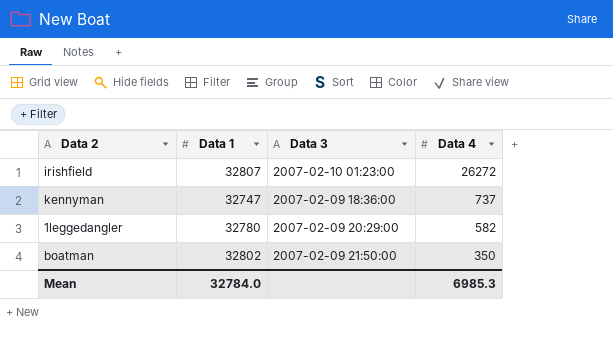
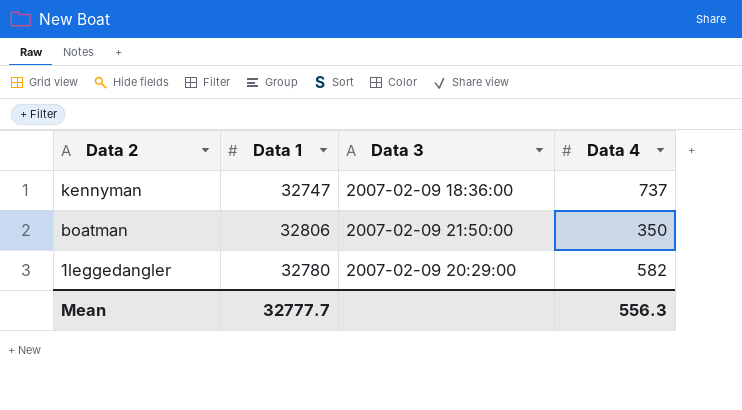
row order: Data 4 descending -> Data 2 descending
row irishfield: 32807 | 2007-02-10 01:23:00 | 26272 -> none
boatman | Data 1: 32802 -> 32806
Mean | Data 1: 32784.0 -> 32777.7
Mean | Data 4: 6985.3 -> 556.3

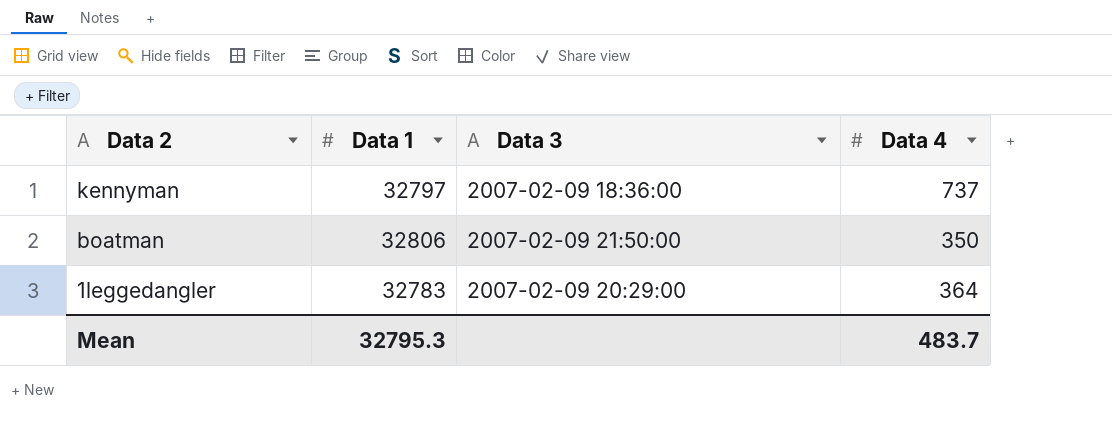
kennyman | Data 1: 32747 -> 32797
1leggedangler | Data 1: 32780 -> 32783
1leggedangler | Data 4: 582 -> 364
Mean | Data 1: 32777.7 -> 32795.3
Mean | Data 4: 556.3 -> 483.7

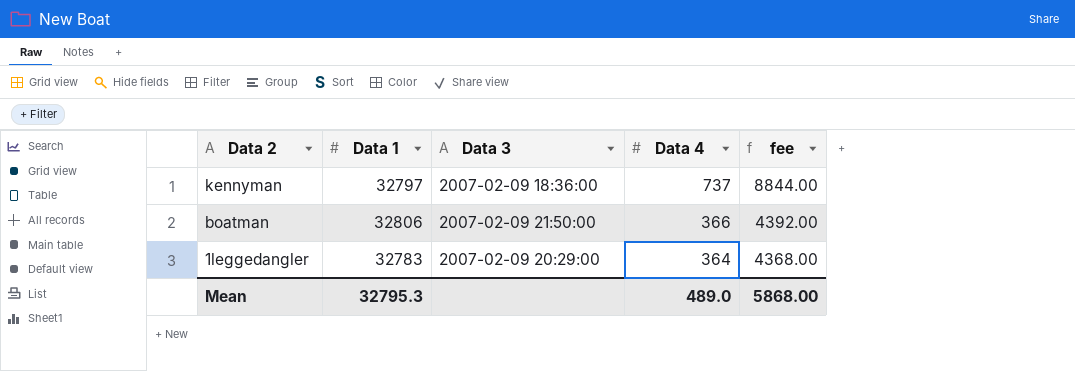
column fee | formula: none -> [Data 4] * 12
boatman | Data 4: 350 -> 366
Mean | Data 4: 483.7 -> 489.0

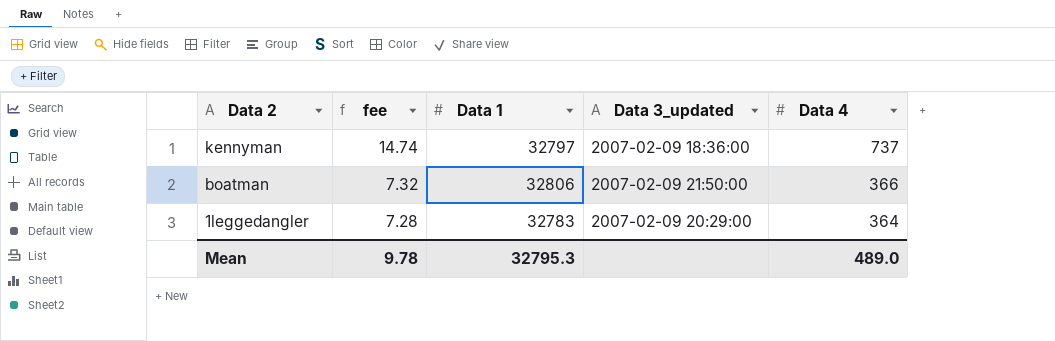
column fee | formula: [Data 4] * 12 -> [Data 4] * 0.02
column fee | position: 5 -> 2
column name: Data 3 -> Data 3_updated
Mean | fee: 5868.00 -> 9.78

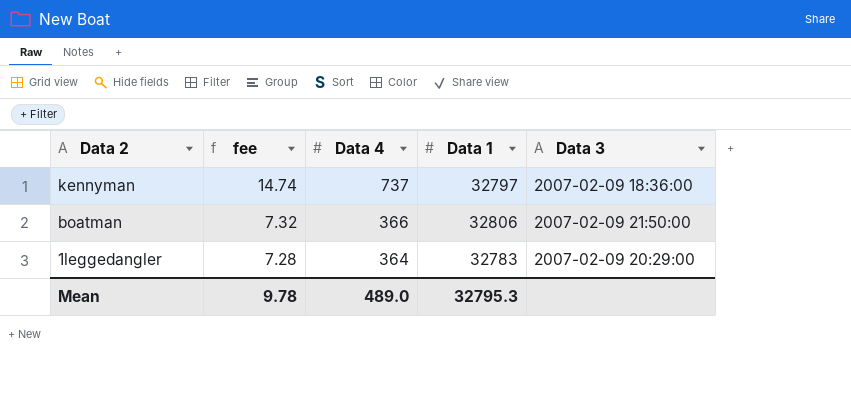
column Data 4 | position: 5 -> 3
column name: Data 3_updated -> Data 3

